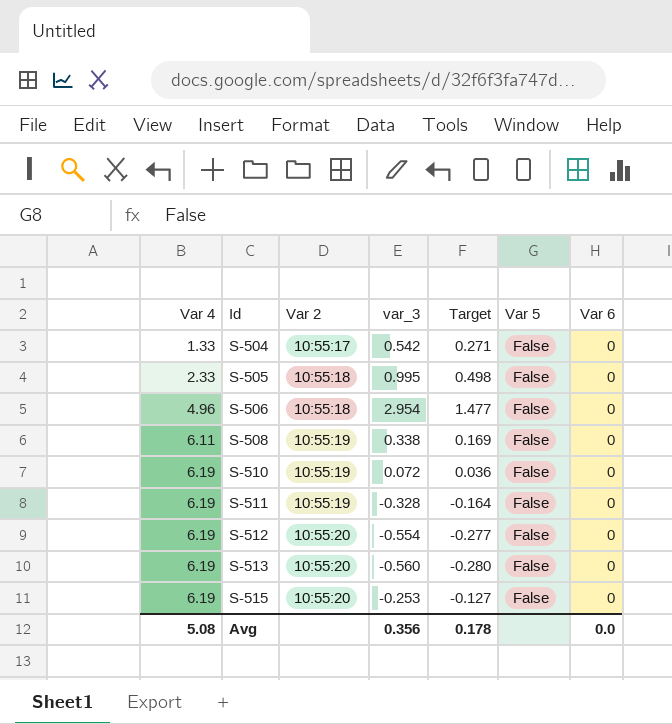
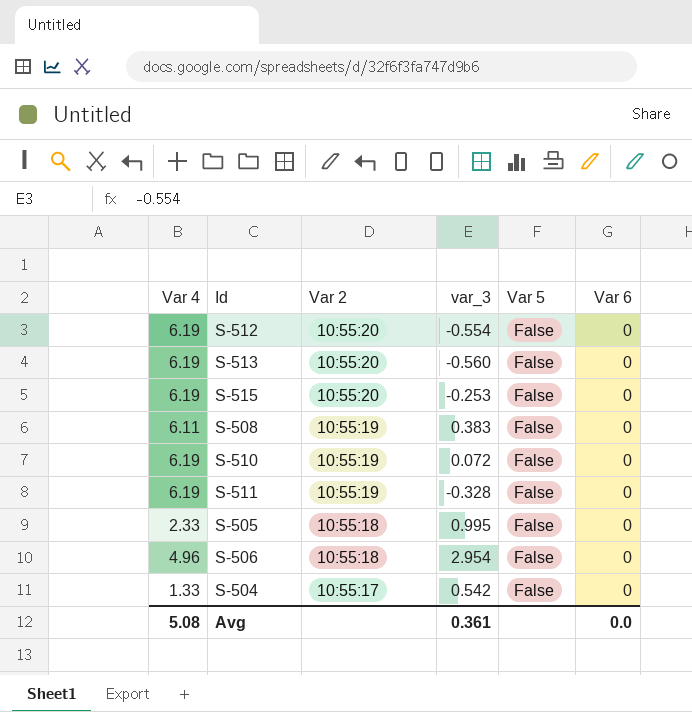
row order: Var 4 ascending -> Var 2 descending
column Target | formula: [var_3] * 0.5 -> none
S-508 | var_3: 0.338 -> 0.383
Avg | var_3: 0.356 -> 0.361

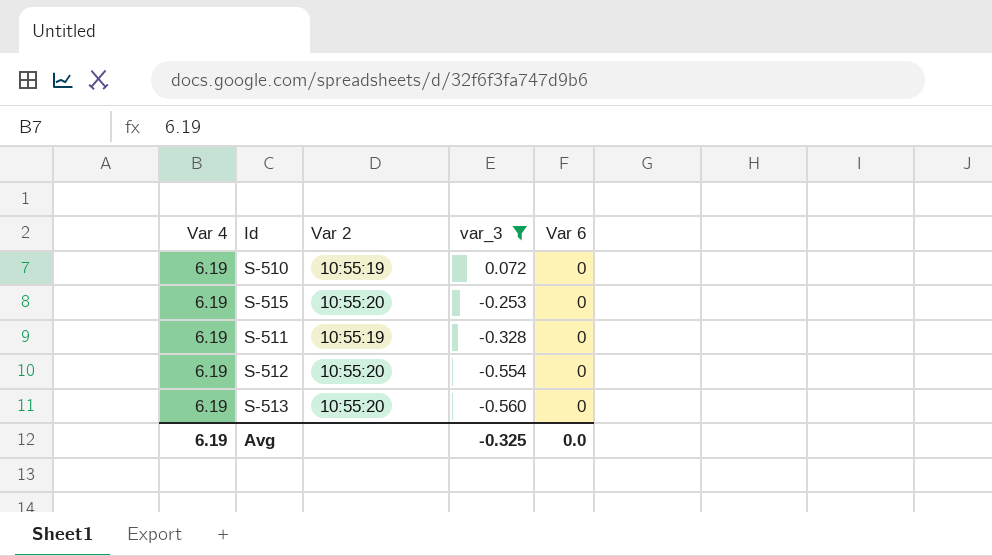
filter: none -> var_3 <= 0.072
row order: Var 2 descending -> var_3 descending
column Var 5 | position: 5 -> none
Avg | Var 4: 5.08 -> 6.19
Avg | var_3: 0.361 -> -0.325

